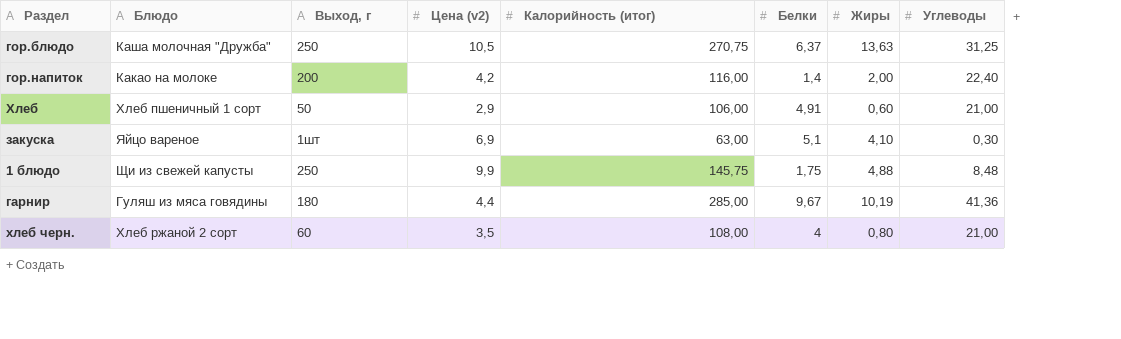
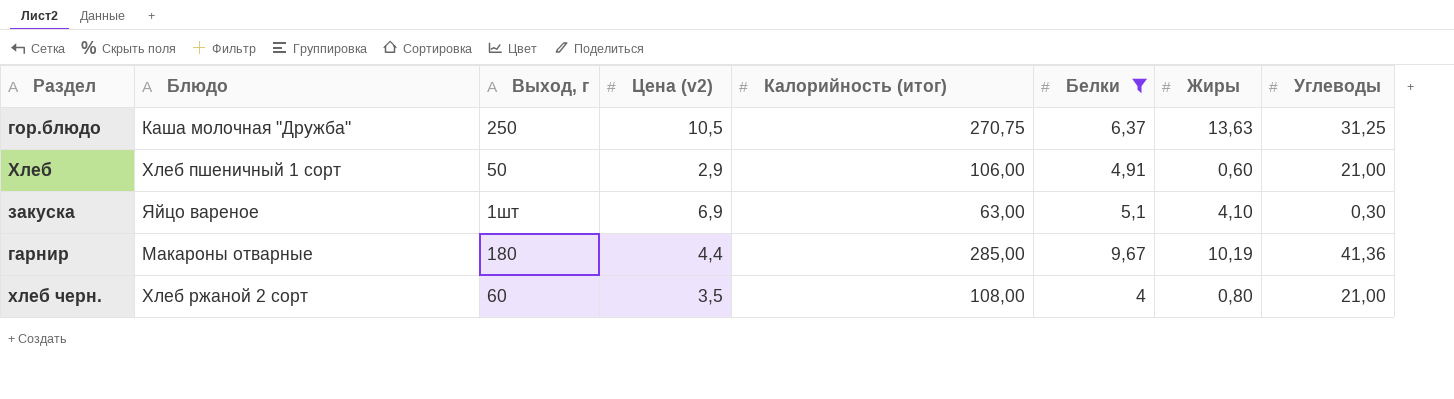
filter: none -> Белки >= 4
гарнир | Блюдо: Гуляш из мяса говядины -> Макароны отварные

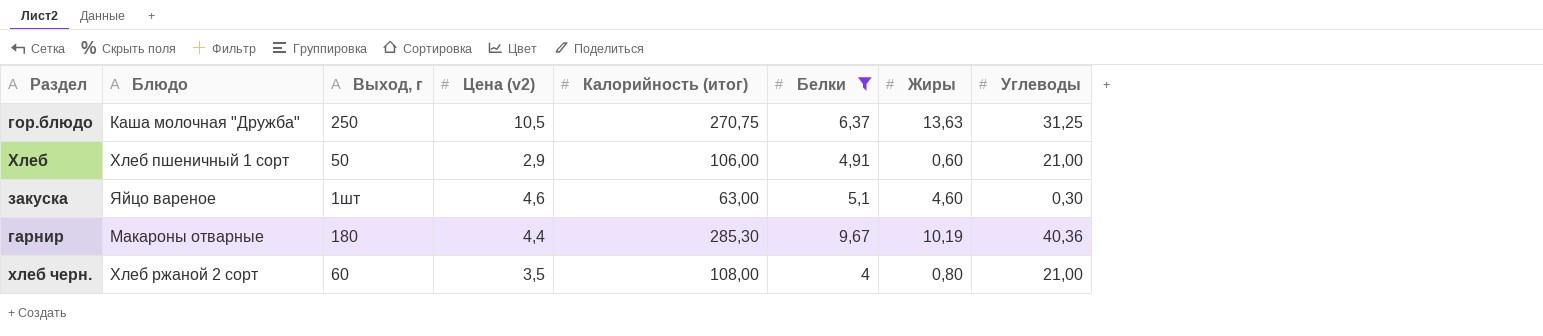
закуска | Цена (v2): 6,9 -> 4,6
закуска | Жиры: 4,10 -> 4,60
гарнир | Калорийность (итог): 285,00 -> 285,30
гарнир | Углеводы: 41,36 -> 40,36

